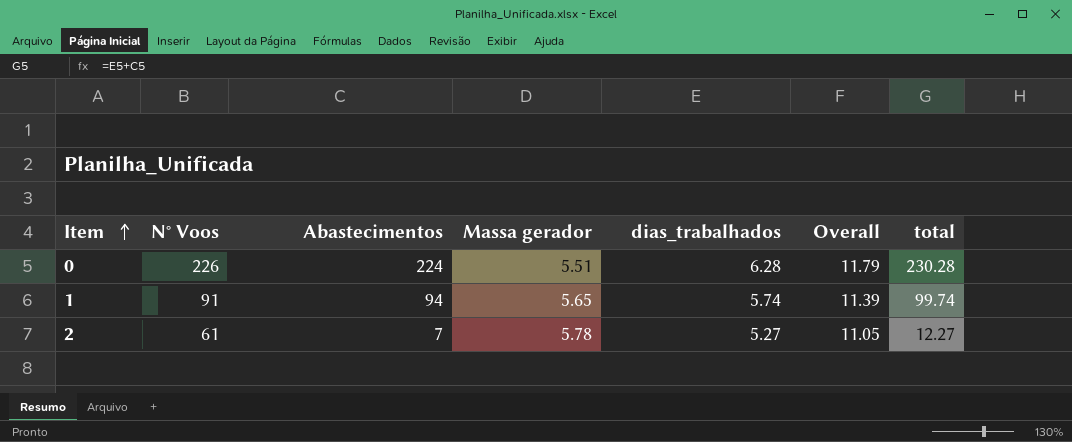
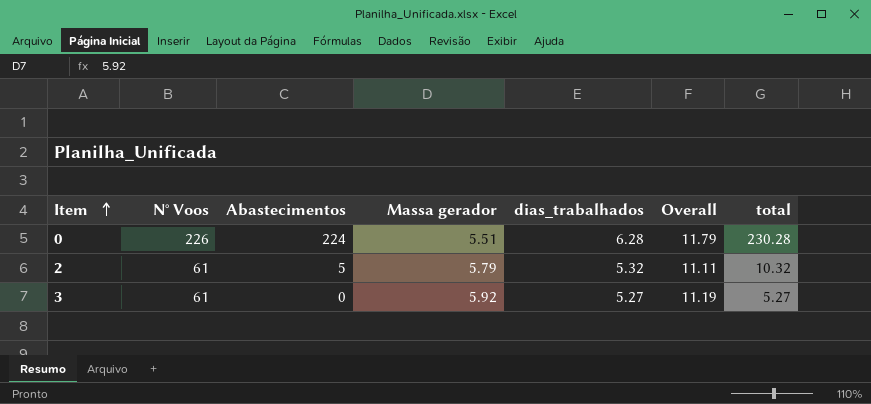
row 1: 91 | 94 | 5.65 | 5.74 | 11.39 | 99.74 -> none
2 | Abastecimentos: 7 -> 5
2 | Massa gerador: 5.78 -> 5.79
2 | dias_trabalhados: 5.27 -> 5.32
2 | Overall: 11.05 -> 11.11
2 | total: 12.27 -> 10.32
row 3: none -> 61 | 0 | 5.92 | 5.27 | 11.19 | 5.27

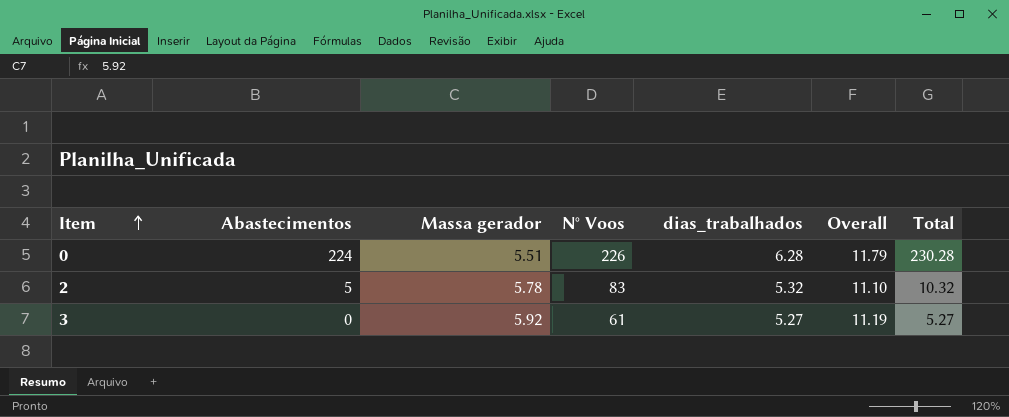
column N° Voos | position: 2 -> 4
column name: total -> Total
2 | Massa gerador: 5.79 -> 5.78
2 | N° Voos: 61 -> 83
2 | Overall: 11.11 -> 11.10

